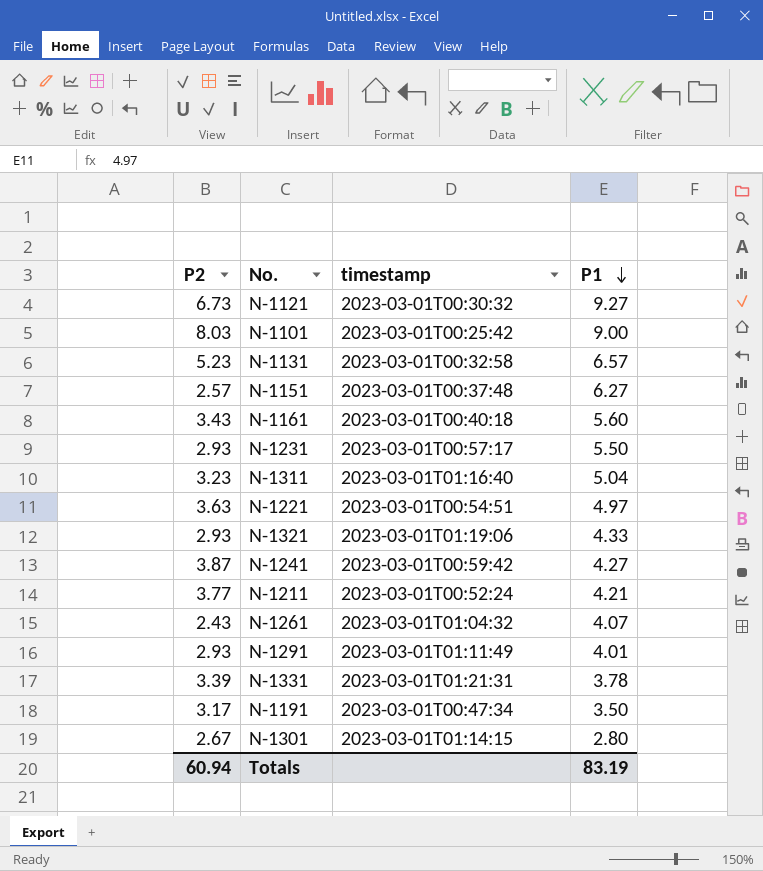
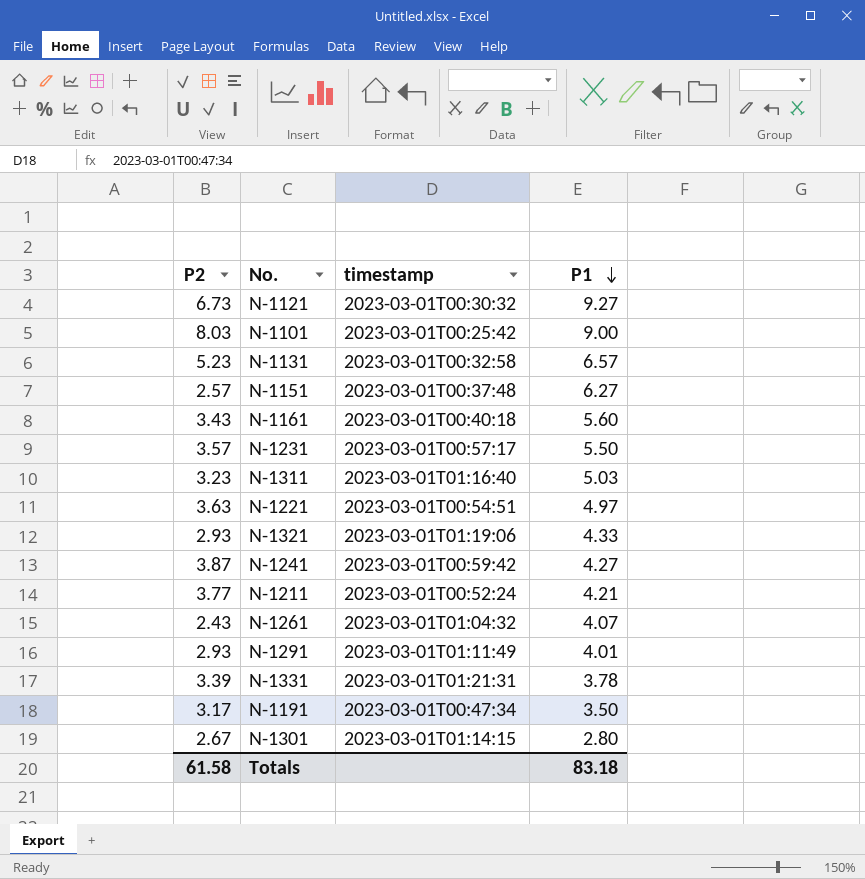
N-1231 | P2: 2.93 -> 3.57
N-1311 | P1: 5.04 -> 5.03
Totals | P2: 60.94 -> 61.58
Totals | P1: 83.19 -> 83.18

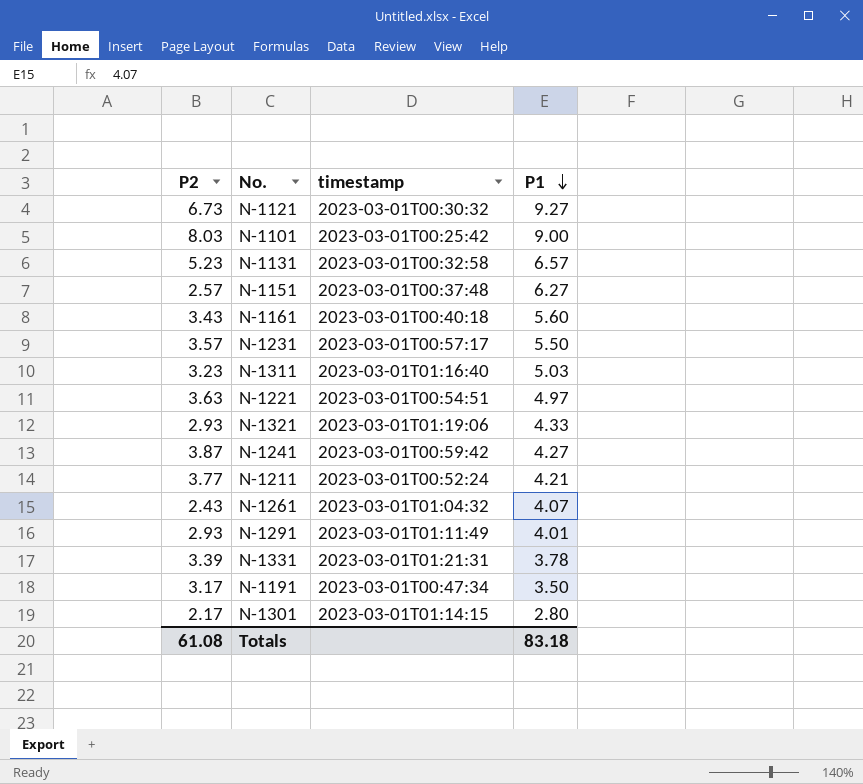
N-1301 | P2: 2.67 -> 2.17
Totals | P2: 61.58 -> 61.08

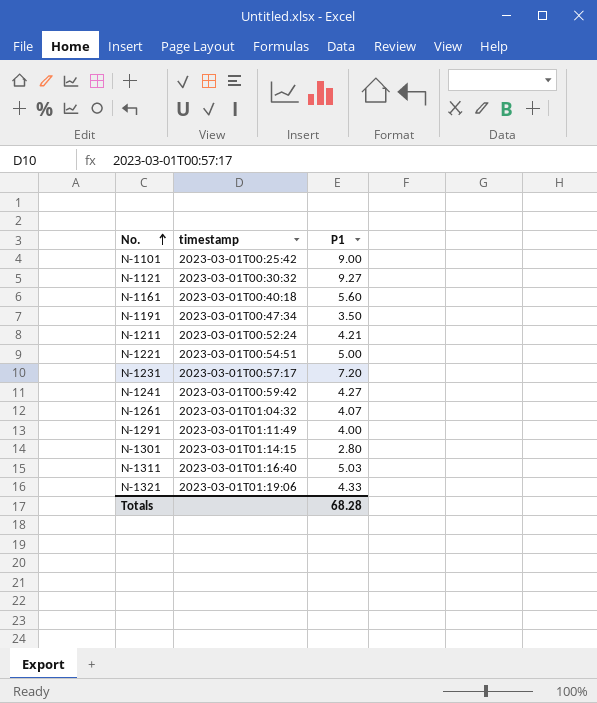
row order: P1 descending -> No. ascending
column P2 | position: 1 -> none
row N-1131: 5.23 | 2023-03-01T00:32:58 | 6.57 -> none
row N-1151: 2.57 | 2023-03-01T00:37:48 | 6.27 -> none
row N-1331: 3.39 | 2023-03-01T01:21:31 | 3.78 -> none
N-1221 | P1: 4.97 -> 5.00
N-1231 | P1: 5.50 -> 7.20
N-1291 | P1: 4.01 -> 4.00
Totals | P1: 83.18 -> 68.28

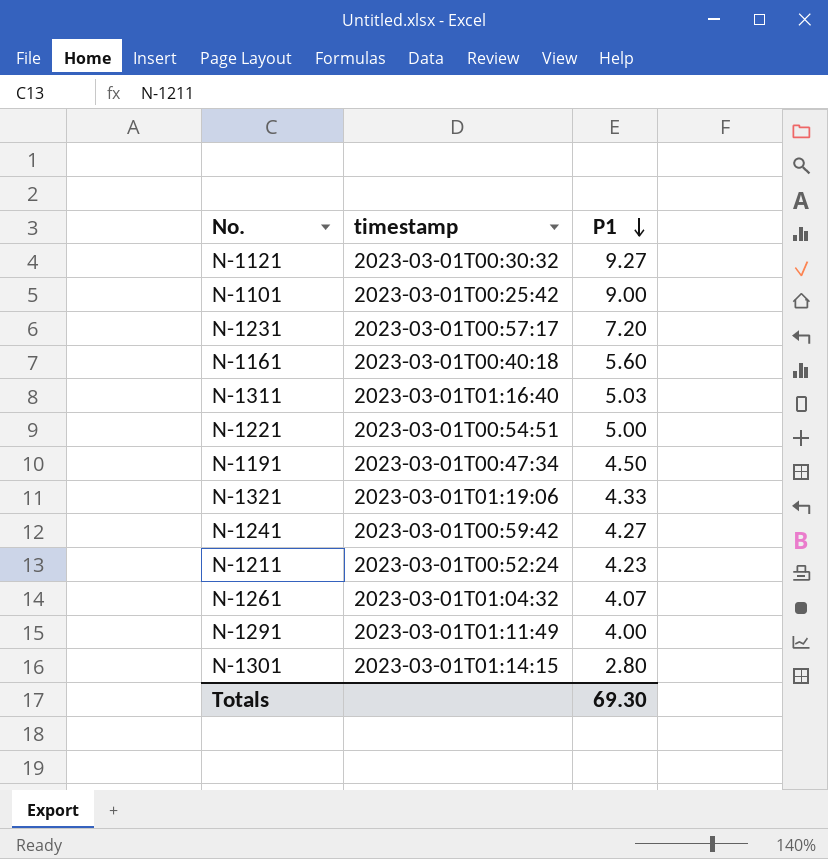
row order: No. ascending -> P1 descending
N-1191 | P1: 3.50 -> 4.50
N-1211 | P1: 4.21 -> 4.23
Totals | P1: 68.28 -> 69.30

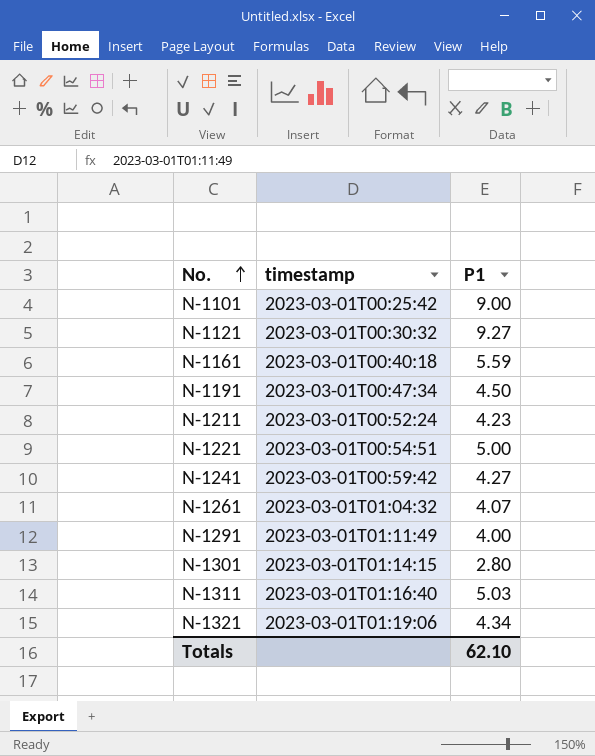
row order: P1 descending -> No. ascending
row N-1231: 2023-03-01T00:57:17 | 7.20 -> none
N-1161 | P1: 5.60 -> 5.59
N-1321 | P1: 4.33 -> 4.34
Totals | P1: 69.30 -> 62.10

